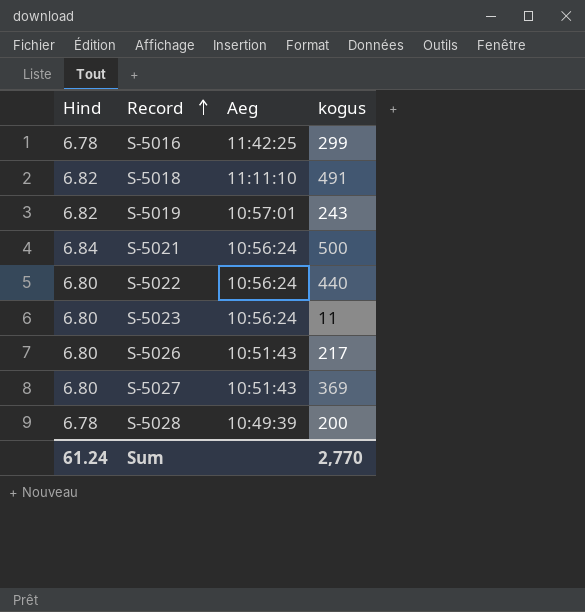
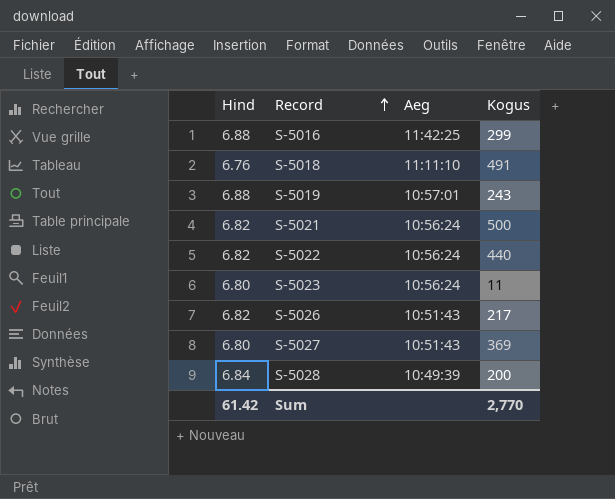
column name: kogus -> Kogus
S-5016 | Hind: 6.78 -> 6.88
S-5018 | Hind: 6.82 -> 6.76
S-5019 | Hind: 6.82 -> 6.88
S-5021 | Hind: 6.84 -> 6.82
S-5022 | Hind: 6.80 -> 6.82
S-5026 | Hind: 6.80 -> 6.82
S-5028 | Hind: 6.78 -> 6.84
Sum | Hind: 61.24 -> 61.42

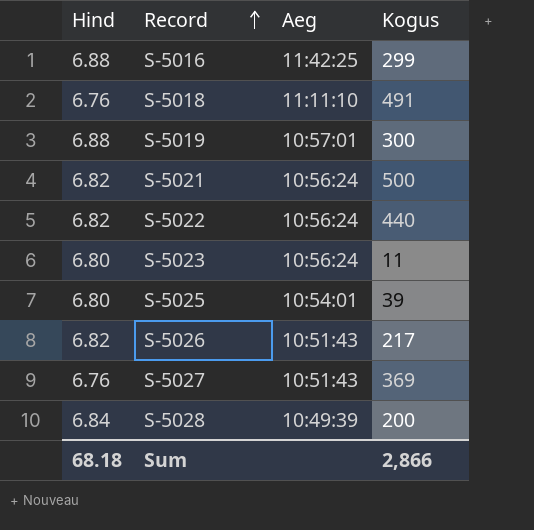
S-5019 | Kogus: 243 -> 300
row S-5025: none -> 6.80 | 10:54:01 | 39
S-5027 | Hind: 6.80 -> 6.76
Sum | Hind: 61.42 -> 68.18
Sum | Kogus: 2,770 -> 2,866

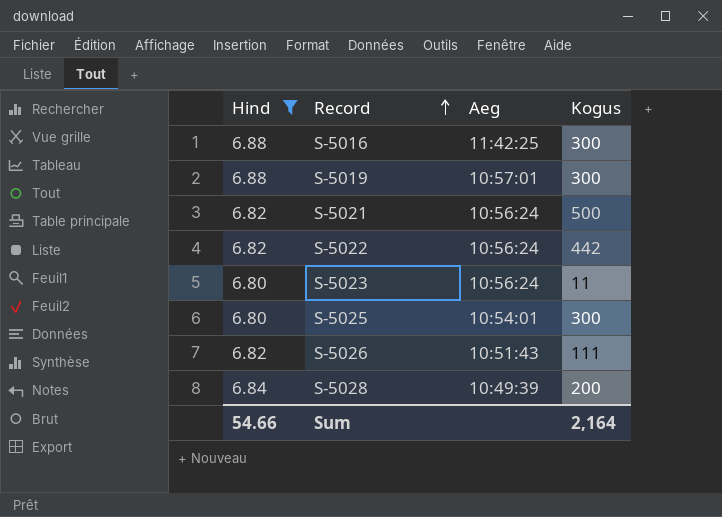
filter: none -> Hind != 6.76
S-5016 | Kogus: 299 -> 300
S-5022 | Kogus: 440 -> 442
S-5025 | Kogus: 39 -> 300
S-5026 | Kogus: 217 -> 111
Sum | Hind: 68.18 -> 54.66
Sum | Kogus: 2,866 -> 2,164

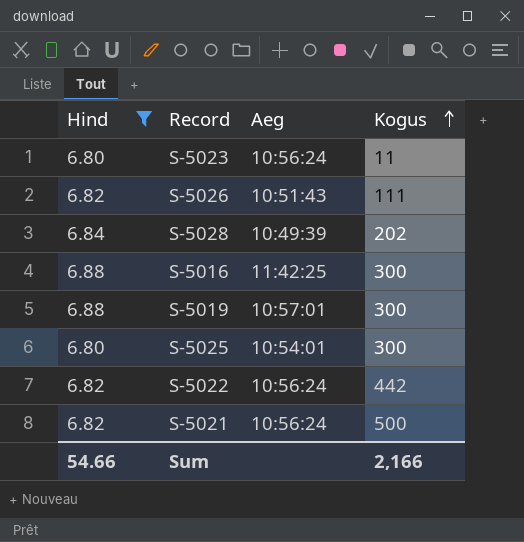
row order: Record ascending -> Kogus ascending
S-5028 | Kogus: 200 -> 202
Sum | Kogus: 2,164 -> 2,166

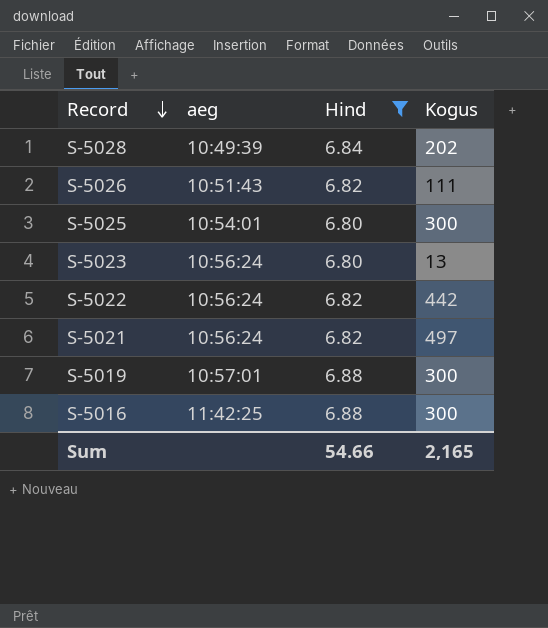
row order: Kogus ascending -> Record descending
column name: Aeg -> aeg
column Hind | position: 1 -> 3
S-5023 | Kogus: 11 -> 13
S-5021 | Kogus: 500 -> 497
Sum | Kogus: 2,166 -> 2,165

